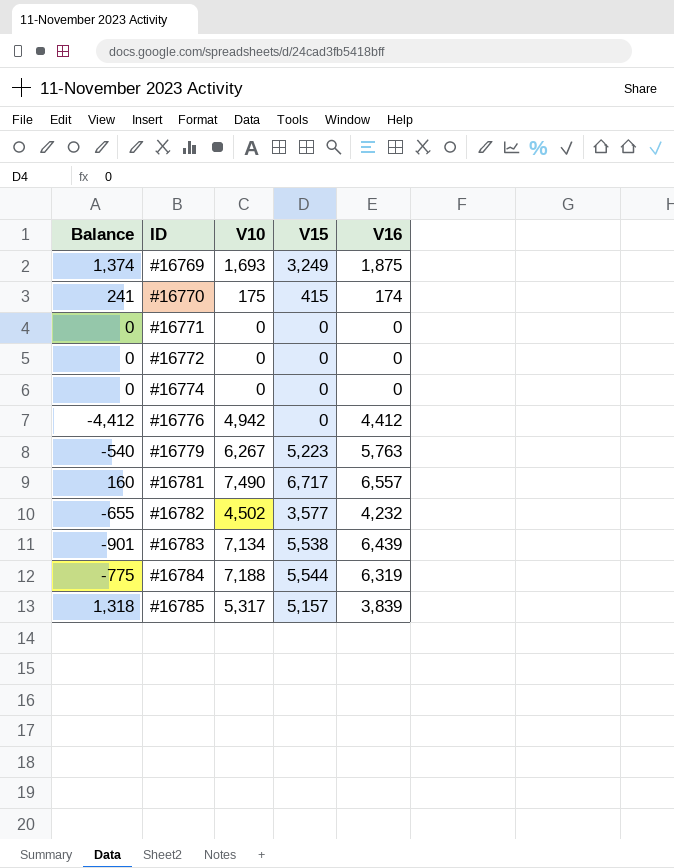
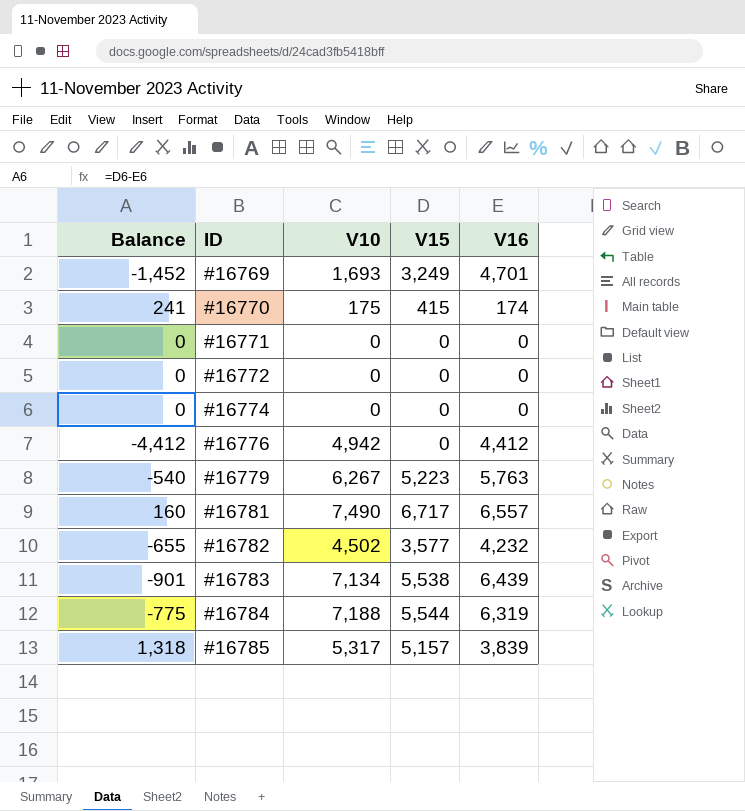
#16769 | Balance: 1,374 -> -1,452
#16769 | V16: 1,875 -> 4,701

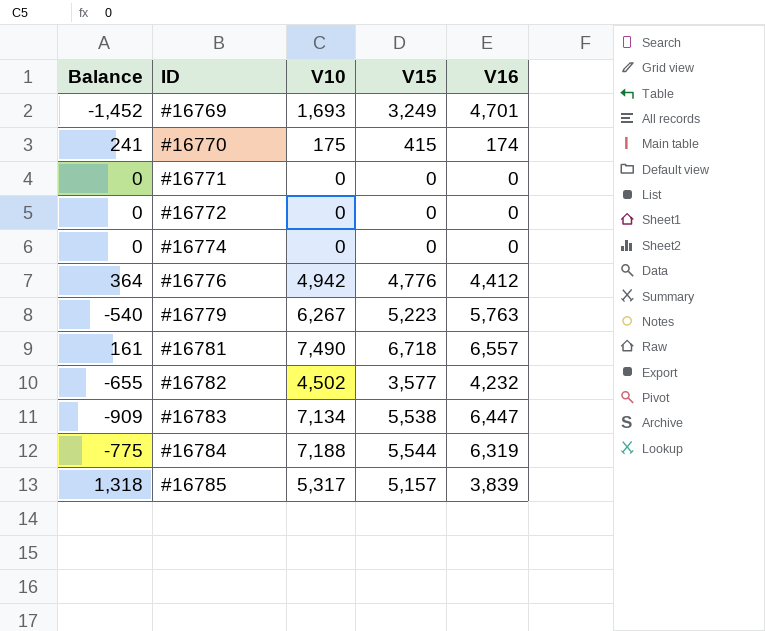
#16776 | Balance: -4,412 -> 364
#16776 | V15: 0 -> 4,776
#16781 | Balance: 160 -> 161
#16781 | V15: 6,717 -> 6,718
#16783 | Balance: -901 -> -909
#16783 | V16: 6,439 -> 6,447

